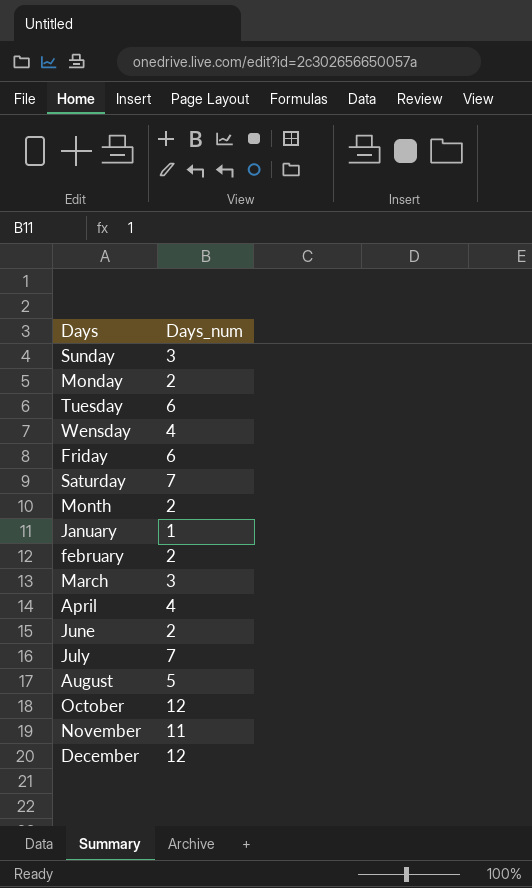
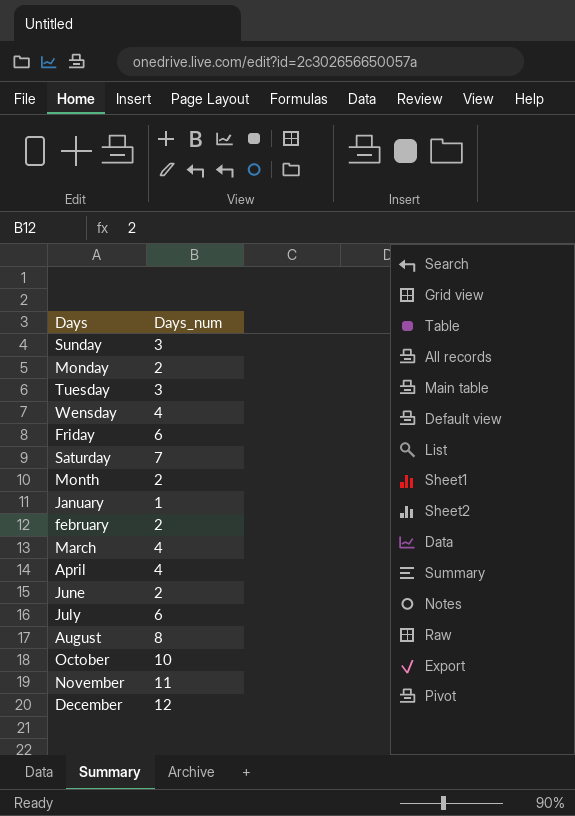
Tuesday | Days_num: 6 -> 3
March | Days_num: 3 -> 4
July | Days_num: 7 -> 6
August | Days_num: 5 -> 8
October | Days_num: 12 -> 10

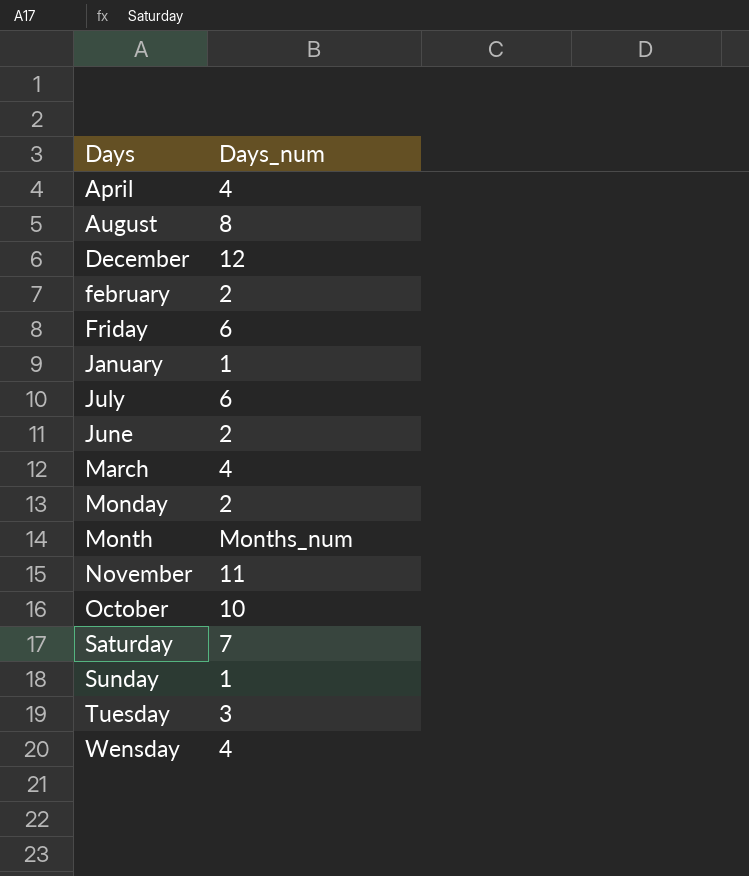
row order: none -> Days ascending
Month | Days_num: 2 -> Months_num
Sunday | Days_num: 3 -> 1

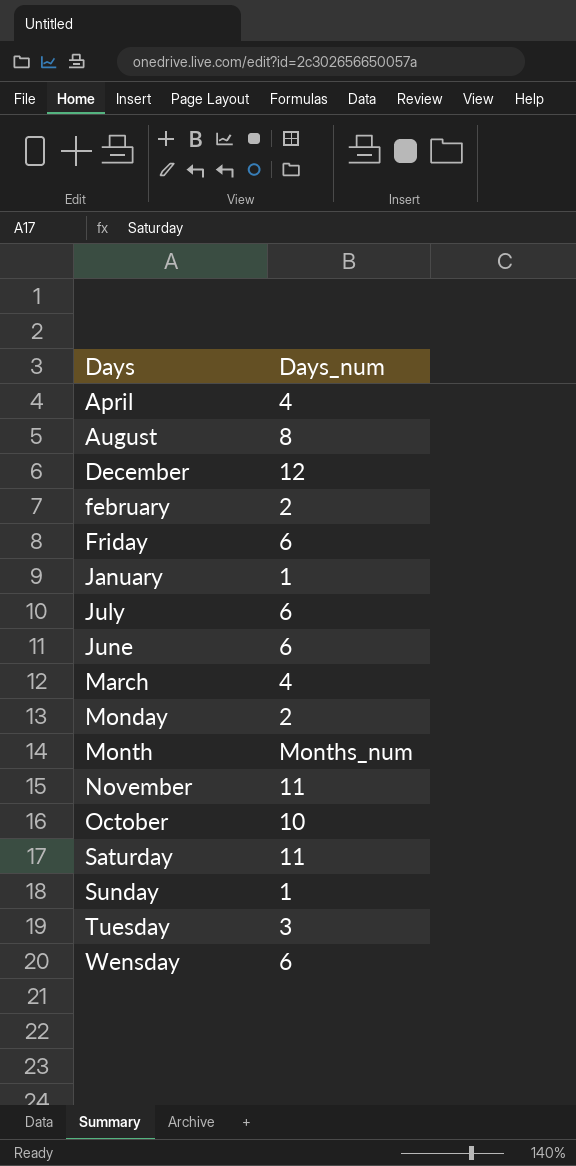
June | Days_num: 2 -> 6
Saturday | Days_num: 7 -> 11
Wensday | Days_num: 4 -> 6

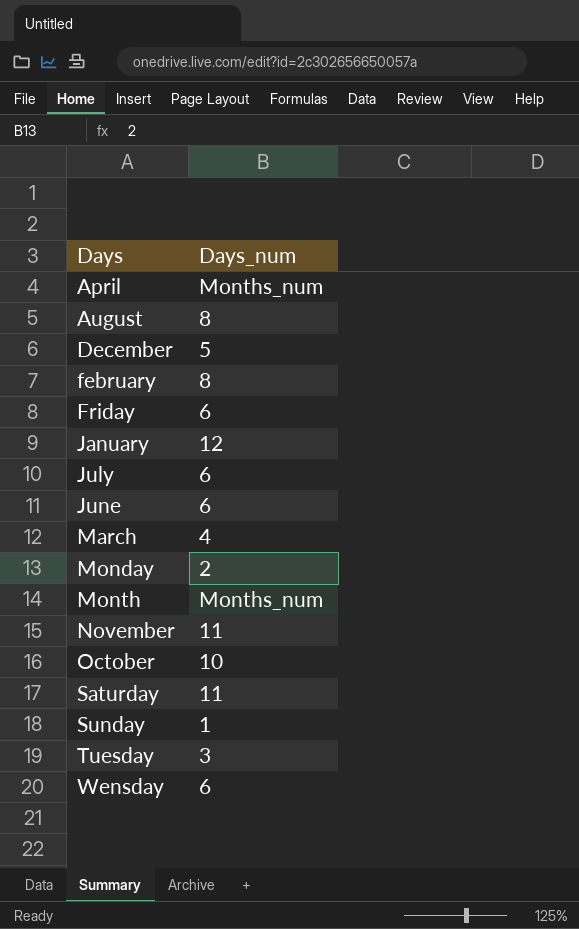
April | Days_num: 4 -> Months_num
December | Days_num: 12 -> 5
february | Days_num: 2 -> 8
January | Days_num: 1 -> 12

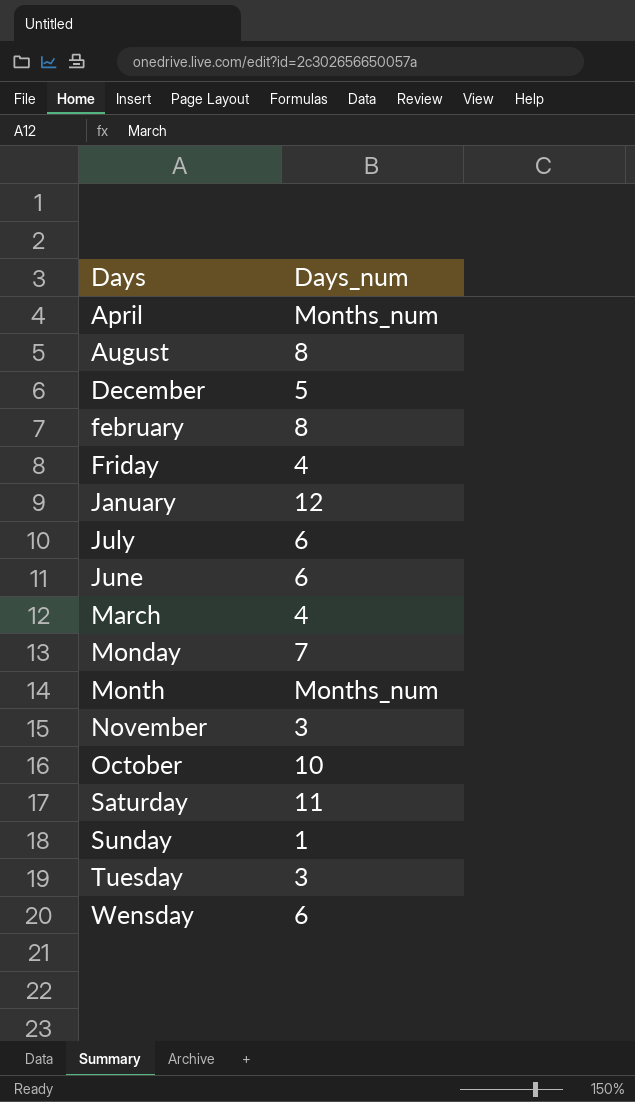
Friday | Days_num: 6 -> 4
Monday | Days_num: 2 -> 7
November | Days_num: 11 -> 3

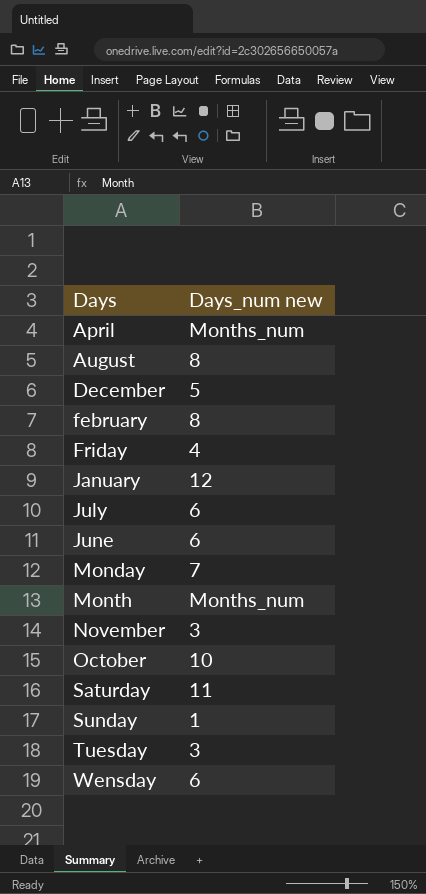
column name: Days_num -> Days_num new
row March: 4 -> none

